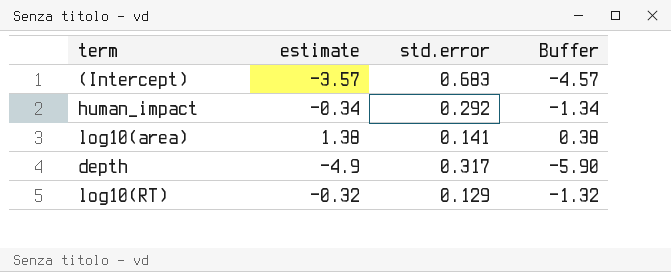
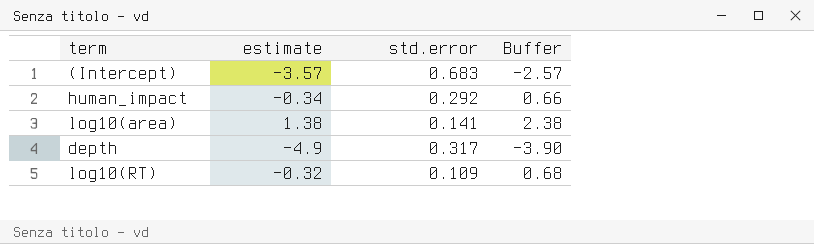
column Buffer | formula: [estimate] - 1 -> [estimate] + 1
log10(RT) | std.error: 0.129 -> 0.109

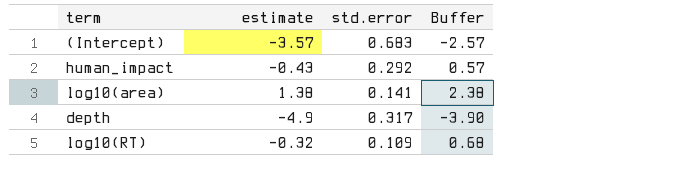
human_impact | estimate: -0.34 -> -0.43
human_impact | Buffer: 0.66 -> 0.57

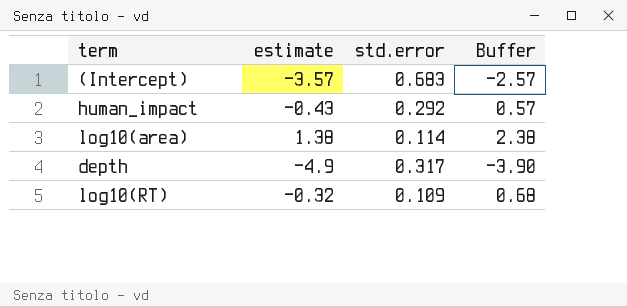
log10(area) | std.error: 0.141 -> 0.114

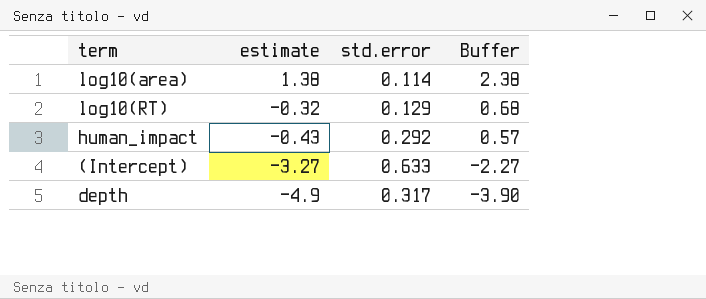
row order: none -> estimate descending
log10(RT) | std.error: 0.109 -> 0.129
(Intercept) | estimate: -3.57 -> -3.27
(Intercept) | std.error: 0.683 -> 0.633
(Intercept) | Buffer: -2.57 -> -2.27

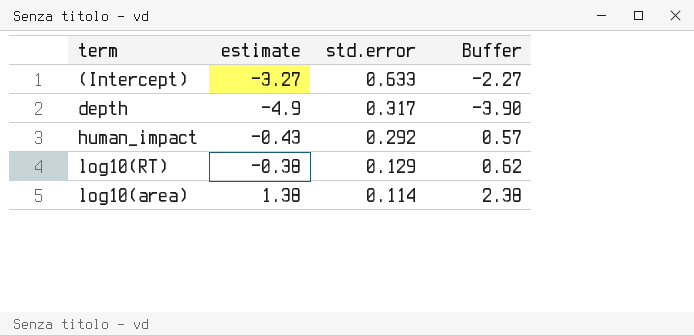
row order: estimate descending -> std.error descending
log10(RT) | estimate: -0.32 -> -0.38
log10(RT) | Buffer: 0.68 -> 0.62

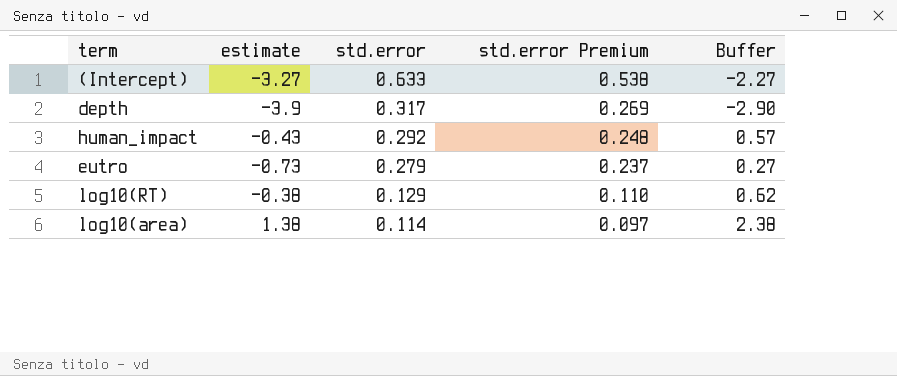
column std.error Premium | formula: none -> [std.error] * 0.85
depth | estimate: -4.9 -> -3.9
depth | Buffer: -3.90 -> -2.90
row eutro: none -> -0.73 | 0.279 | 0.237 | 0.27

